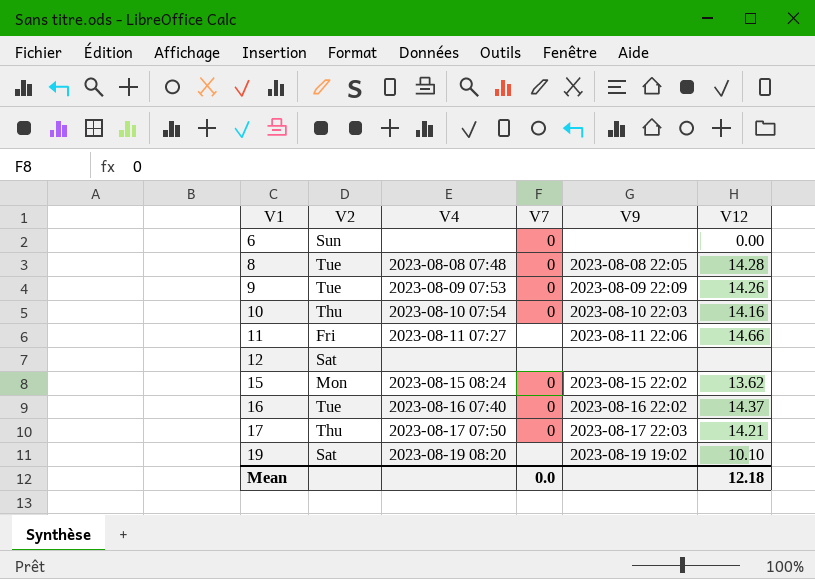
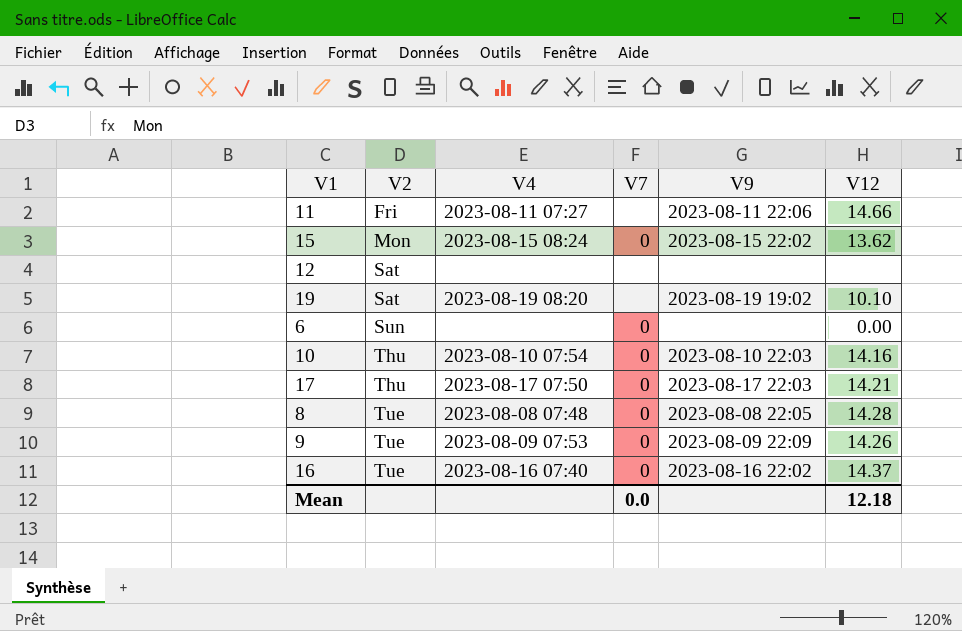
row order: V1 ascending -> V2 ascending

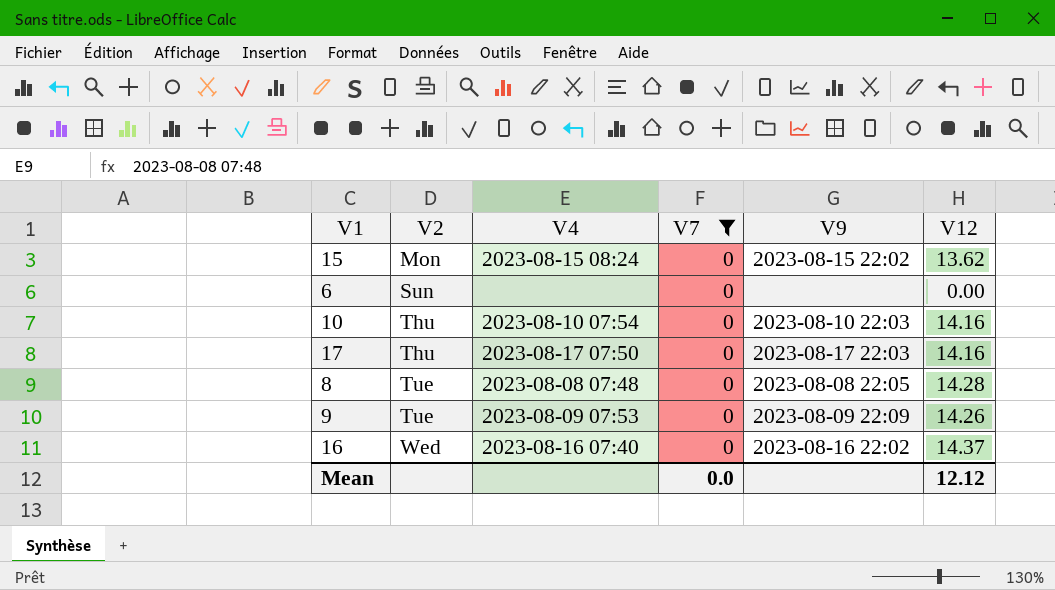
filter: none -> V7 = 0
17 | V12: 14.21 -> 14.16
16 | V2: Tue -> Wed
Mean | V12: 12.18 -> 12.12

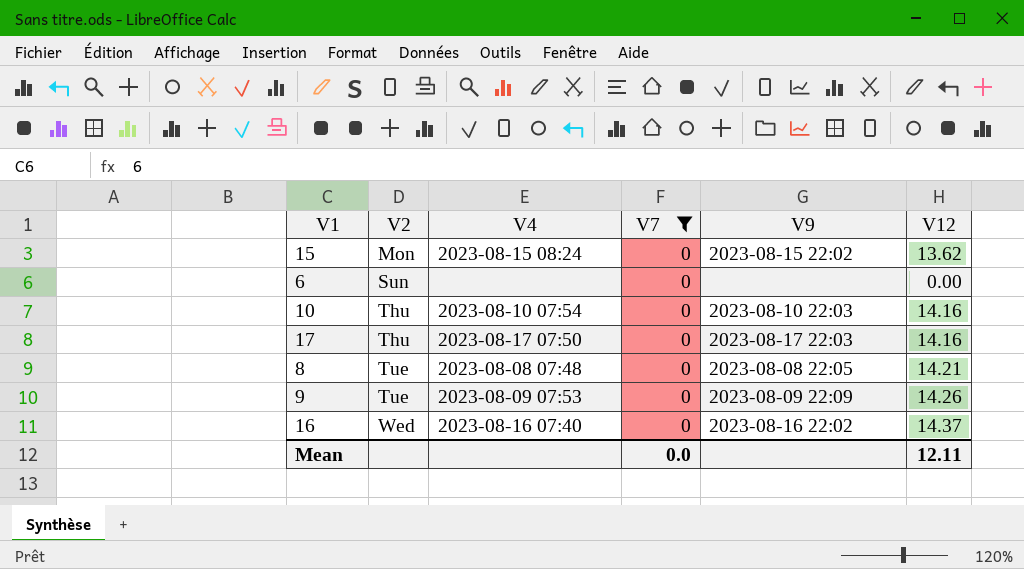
8 | V12: 14.28 -> 14.21
Mean | V12: 12.12 -> 12.11

